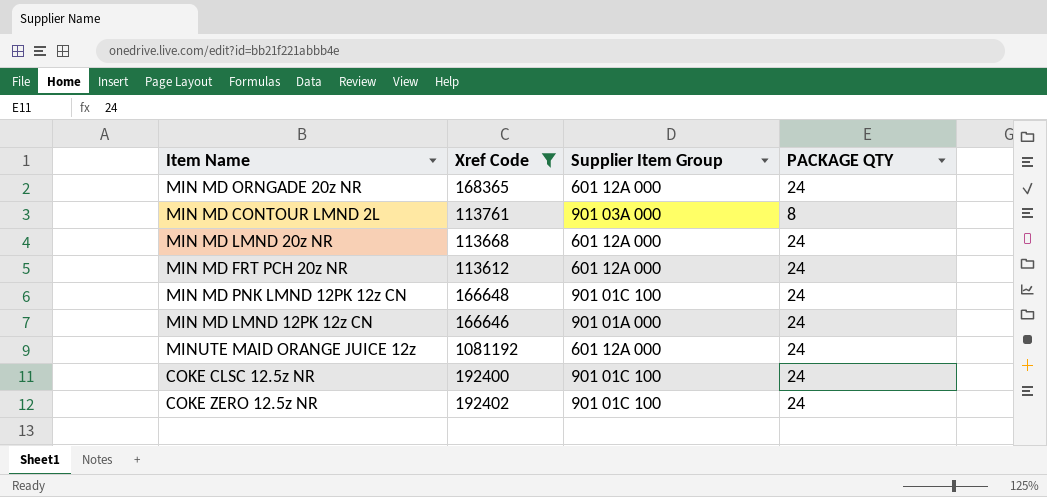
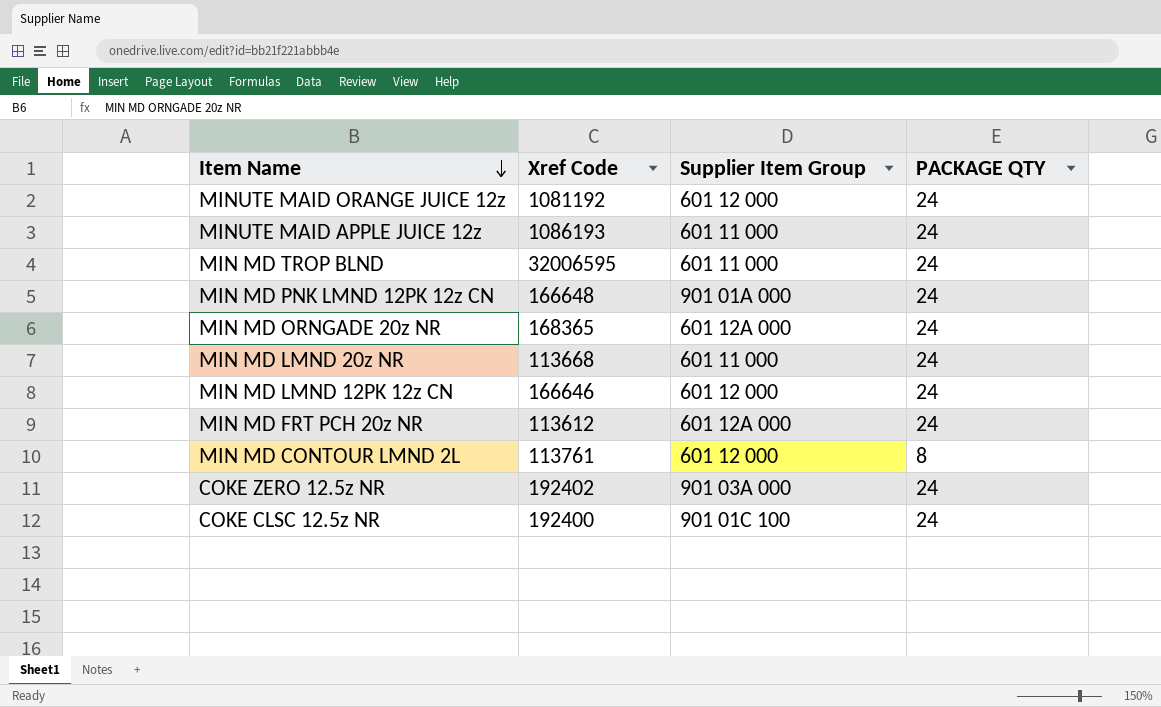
filter: Xref Code <= 1081192 -> none
row order: none -> Item Name descending
MINUTE MAID ORANGE JUICE 12z | Supplier Item Group: 601 12A 000 -> 601 12 000
MIN MD PNK LMND 12PK 12z CN | Supplier Item Group: 901 01C 100 -> 901 01A 000
MIN MD LMND 20z NR | Supplier Item Group: 601 12A 000 -> 601 11 000
MIN MD LMND 12PK 12z CN | Supplier Item Group: 901 01A 000 -> 601 12 000
MIN MD CONTOUR LMND 2L | Supplier Item Group: 901 03A 000 -> 601 12 000
COKE ZERO 12.5z NR | Supplier Item Group: 901 01C 100 -> 901 03A 000

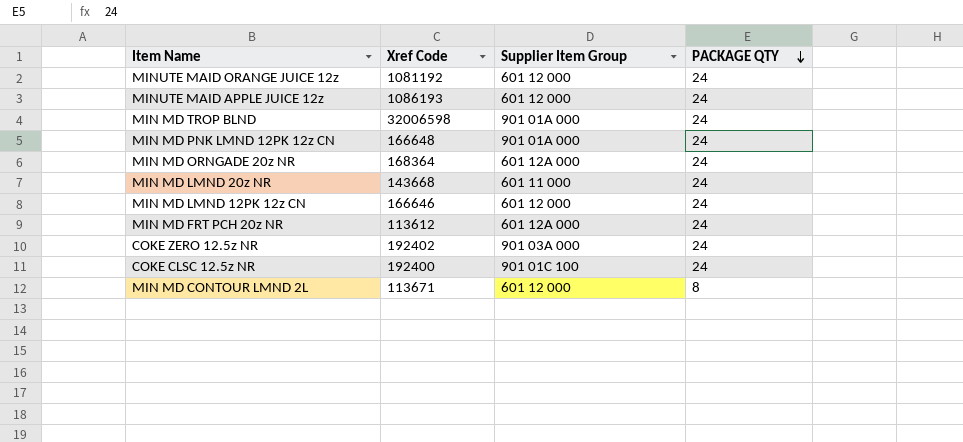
row order: Item Name descending -> PACKAGE QTY descending
MINUTE MAID APPLE JUICE 12z | Supplier Item Group: 601 11 000 -> 601 12 000
MIN MD TROP BLND | Xref Code: 32006595 -> 32006598
MIN MD TROP BLND | Supplier Item Group: 601 11 000 -> 901 01A 000
MIN MD ORNGADE 20z NR | Xref Code: 168365 -> 168364
MIN MD LMND 20z NR | Xref Code: 113668 -> 143668
MIN MD CONTOUR LMND 2L | Xref Code: 113761 -> 113671

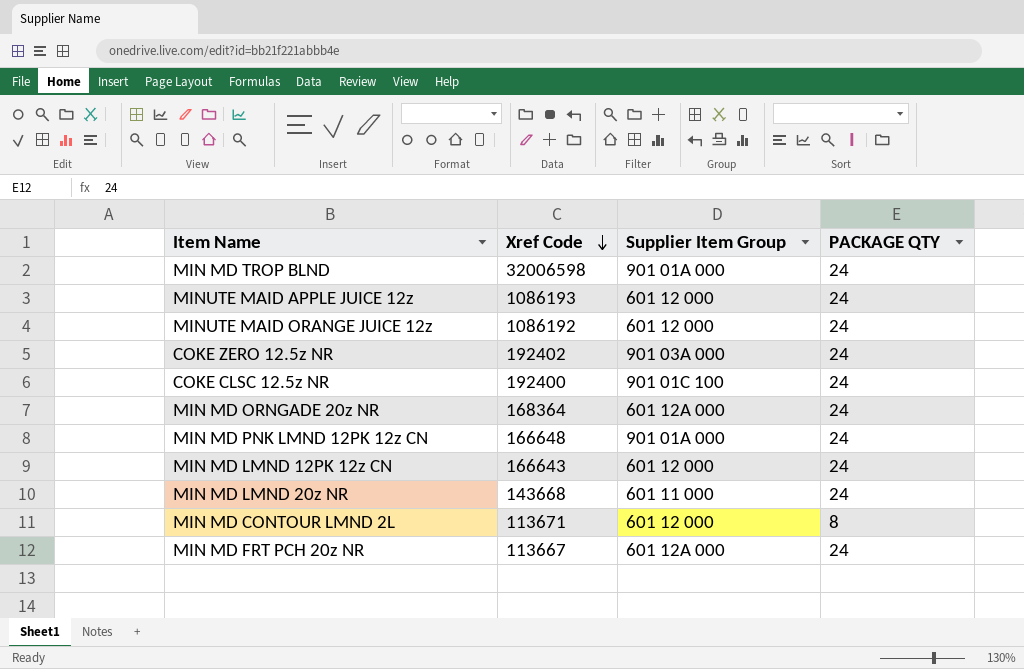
row order: PACKAGE QTY descending -> Xref Code descending
MINUTE MAID ORANGE JUICE 12z | Xref Code: 1081192 -> 1086192
MIN MD LMND 12PK 12z CN | Xref Code: 166646 -> 166643
MIN MD FRT PCH 20z NR | Xref Code: 113612 -> 113667

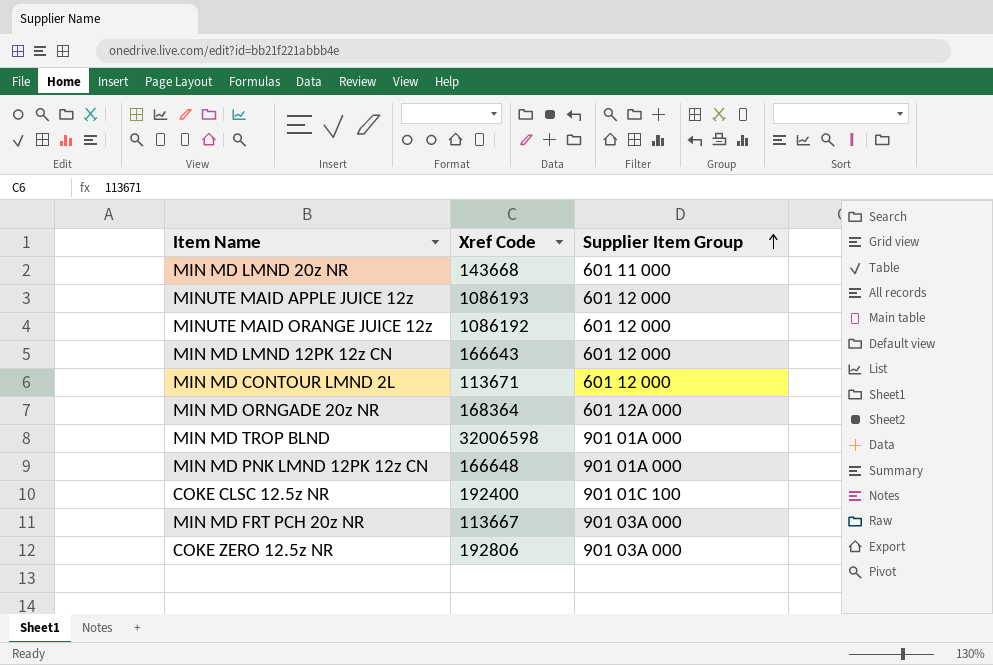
row order: Xref Code descending -> Supplier Item Group ascending
column PACKAGE QTY | position: 4 -> none
MIN MD FRT PCH 20z NR | Supplier Item Group: 601 12A 000 -> 901 03A 000
COKE ZERO 12.5z NR | Xref Code: 192402 -> 192806

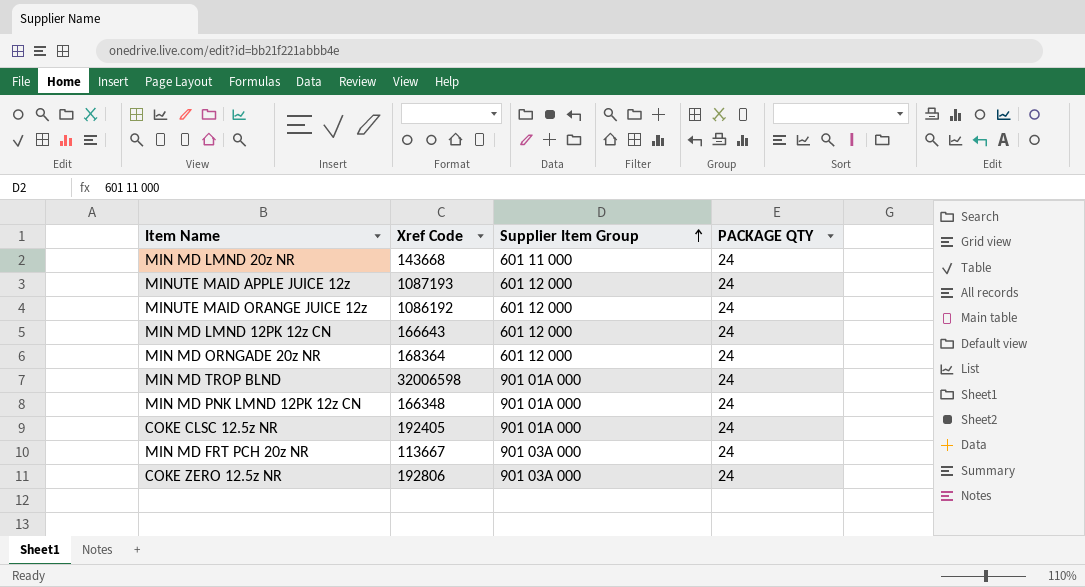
column PACKAGE QTY | position: none -> 4
row MIN MD CONTOUR LMND 2L: 113671 | 601 12 000 -> none
MINUTE MAID APPLE JUICE 12z | Xref Code: 1086193 -> 1087193
MIN MD ORNGADE 20z NR | Supplier Item Group: 601 12A 000 -> 601 12 000
MIN MD PNK LMND 12PK 12z CN | Xref Code: 166648 -> 166348
COKE CLSC 12.5z NR | Xref Code: 192400 -> 192405
COKE CLSC 12.5z NR | Supplier Item Group: 901 01C 100 -> 901 01A 000

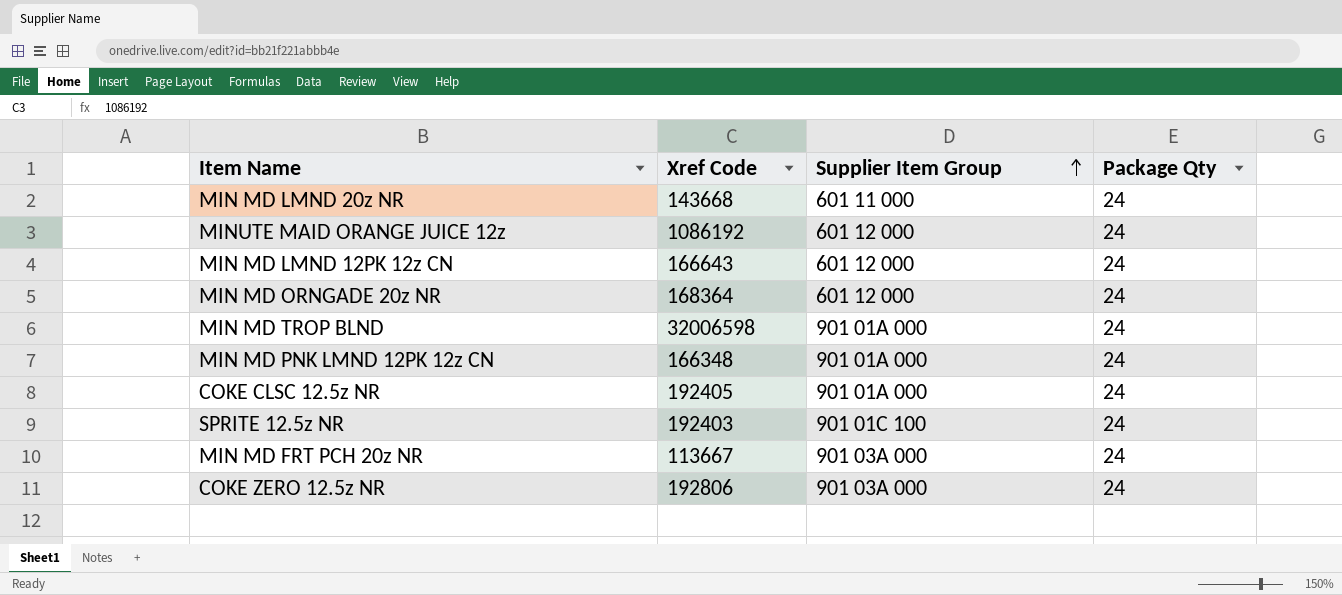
column name: PACKAGE QTY -> Package Qty
row MINUTE MAID APPLE JUICE 12z: 1087193 | 601 12 000 | 24 -> none
row SPRITE 12.5z NR: none -> 192403 | 901 01C 100 | 24

